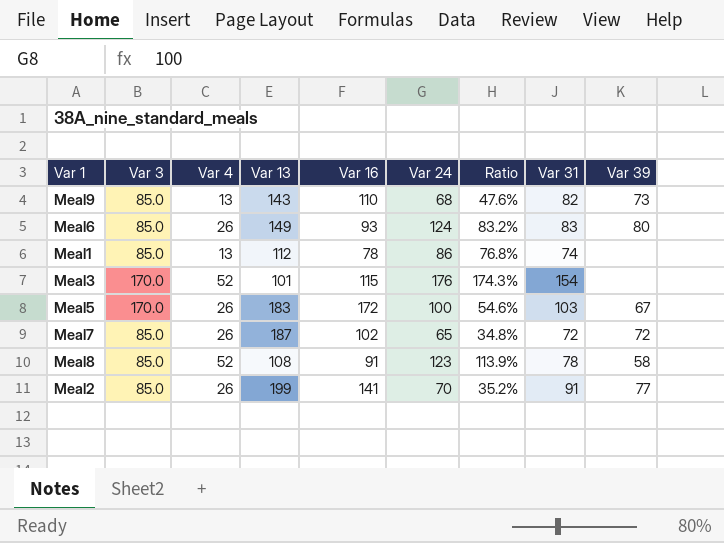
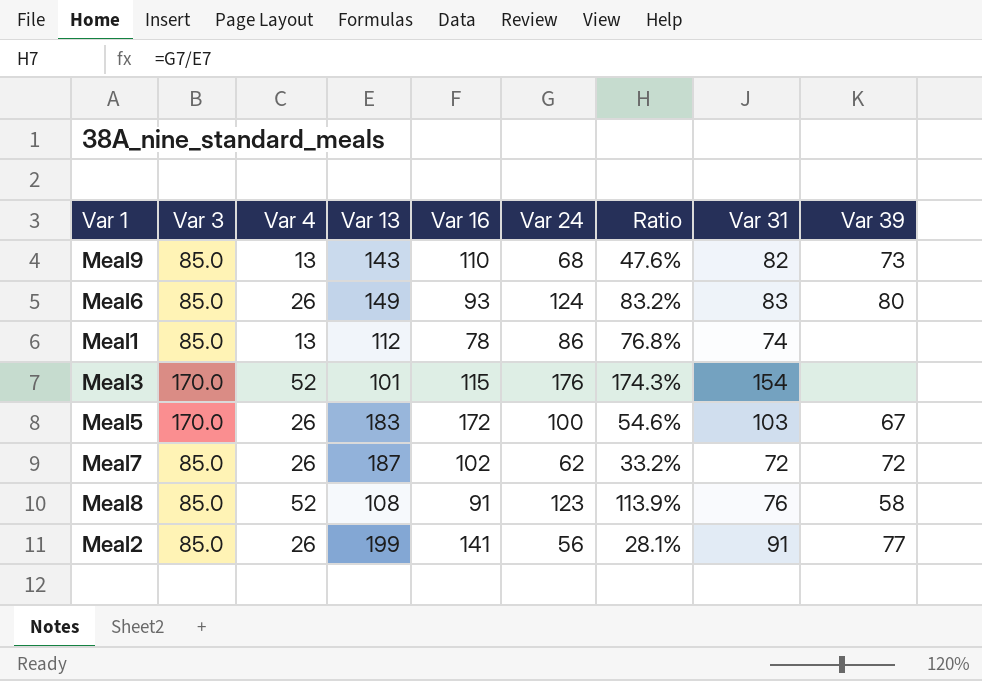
Meal7 | Var 24: 65 -> 62
Meal7 | Ratio: 34.8% -> 33.2%
Meal8 | Var 31: 78 -> 76
Meal2 | Var 24: 70 -> 56
Meal2 | Ratio: 35.2% -> 28.1%

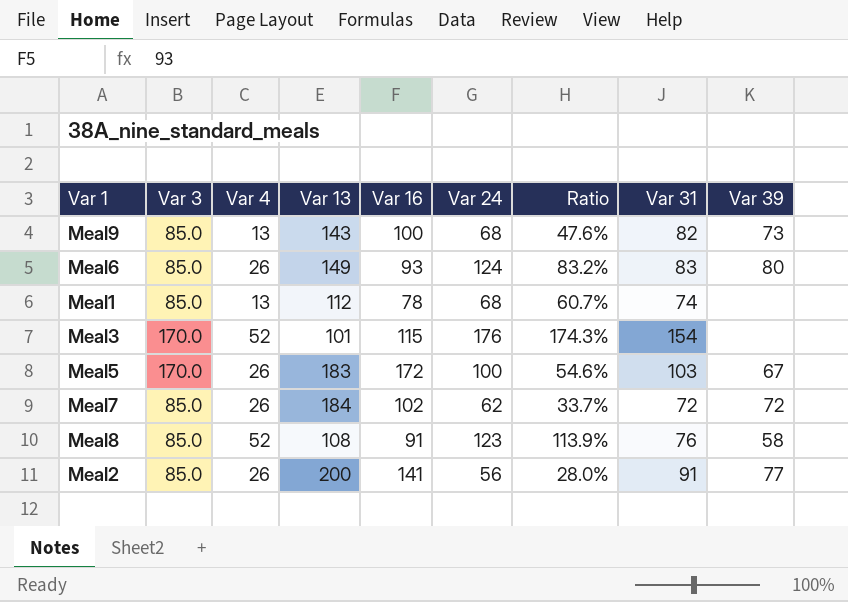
Meal9 | Var 16: 110 -> 100
Meal1 | Var 24: 86 -> 68
Meal1 | Ratio: 76.8% -> 60.7%
Meal7 | Var 13: 187 -> 184
Meal7 | Ratio: 33.2% -> 33.7%
Meal2 | Var 13: 199 -> 200
Meal2 | Ratio: 28.1% -> 28.0%

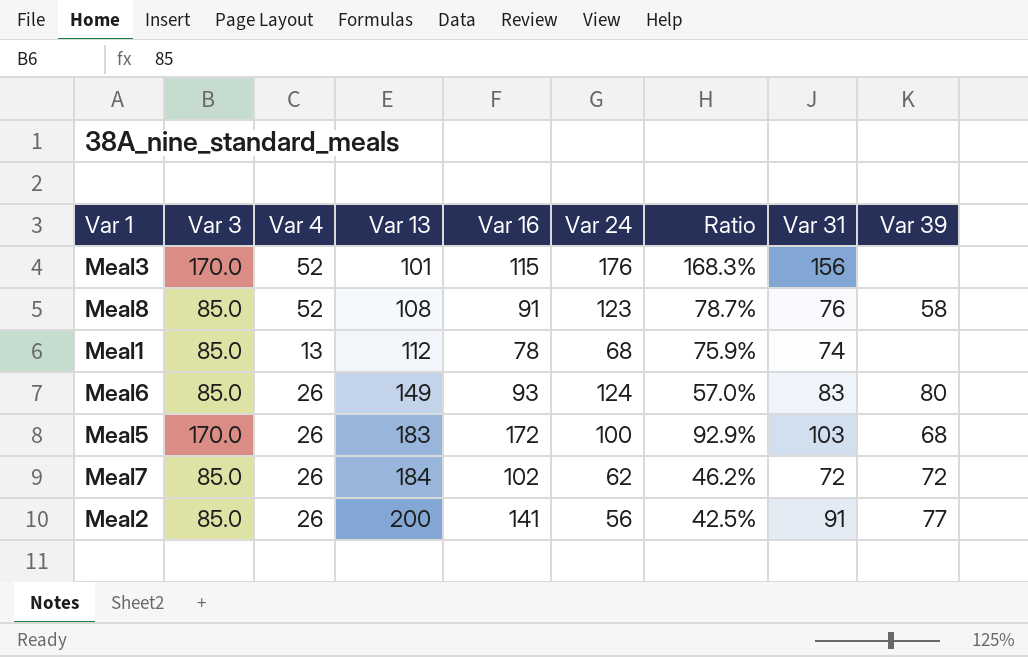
row order: none -> Var 13 ascending
column Ratio | formula: [Var 24] / [Var 13] -> [Var 3] / [Var 13]
row Meal9: 85.0 | 13 | 143 | 100 | 68 | 47.6% | 82 | 73 -> none
Meal3 | Var 31: 154 -> 156
Meal5 | Var 39: 67 -> 68

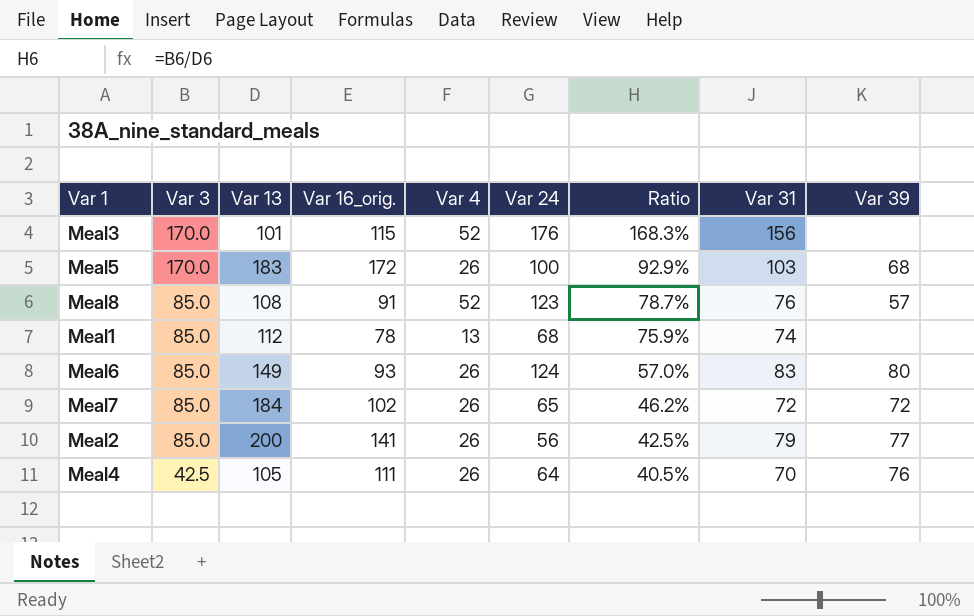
row order: Var 13 ascending -> Var 3 descending
column name: Var 16 -> Var 16_orig.
column Var 4 | position: 3 -> 5
Meal8 | Var 39: 58 -> 57
Meal7 | Var 24: 62 -> 65
Meal2 | Var 31: 91 -> 79
row Meal4: none -> 42.5 | 105 | 111 | 26 | 64 | 40.5% | 70 | 76

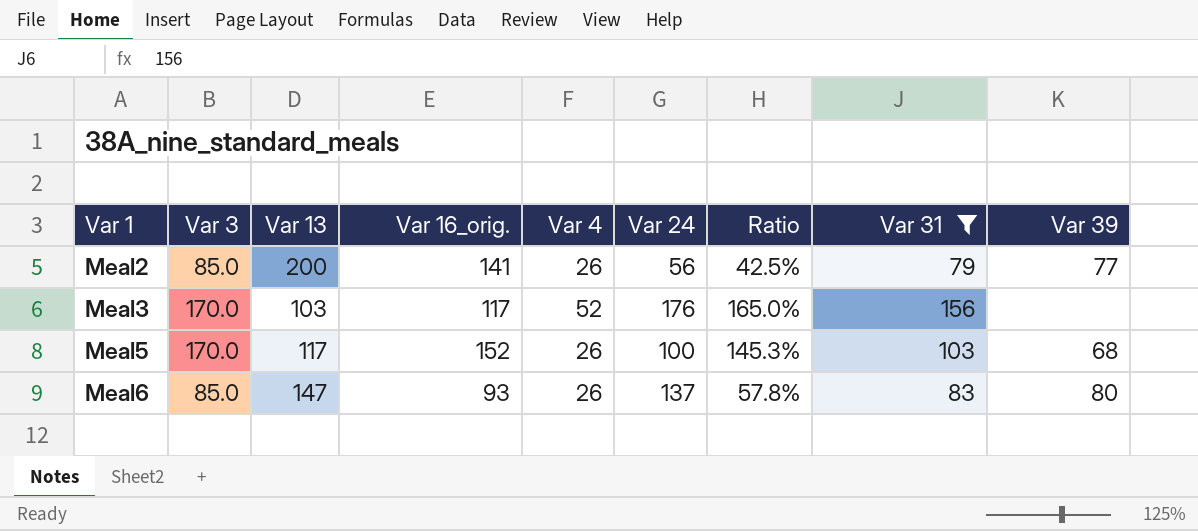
filter: none -> Var 31 >= 79
row order: Var 3 descending -> Var 1 ascending
Meal3 | Var 13: 101 -> 103
Meal3 | Var 16_orig.: 115 -> 117
Meal3 | Ratio: 168.3% -> 165.0%
Meal5 | Var 13: 183 -> 117
Meal5 | Var 16_orig.: 172 -> 152
Meal5 | Ratio: 92.9% -> 145.3%
Meal6 | Var 13: 149 -> 147
Meal6 | Var 24: 124 -> 137
Meal6 | Ratio: 57.0% -> 57.8%

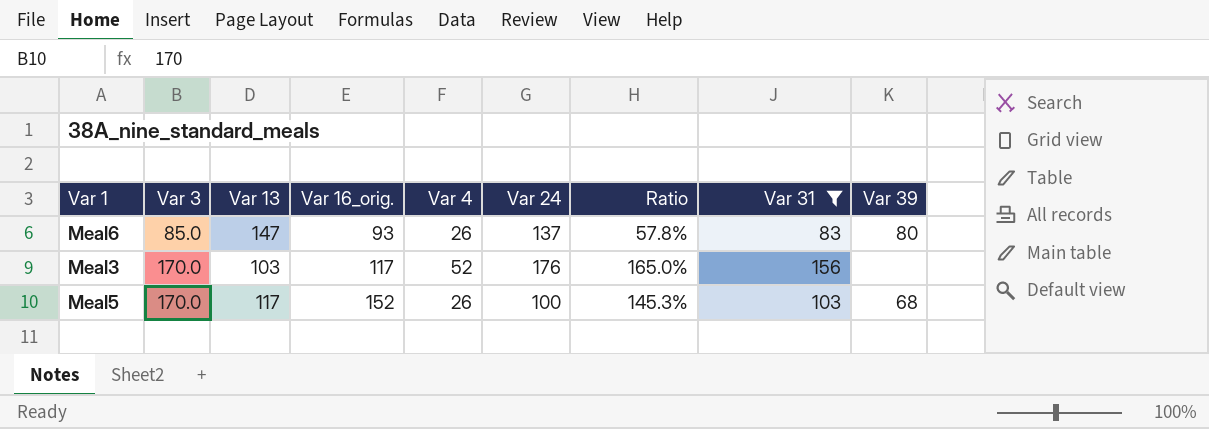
row order: Var 1 ascending -> Var 3 ascending
row Meal2: 85.0 | 200 | 141 | 26 | 56 | 42.5% | 79 | 77 -> none

